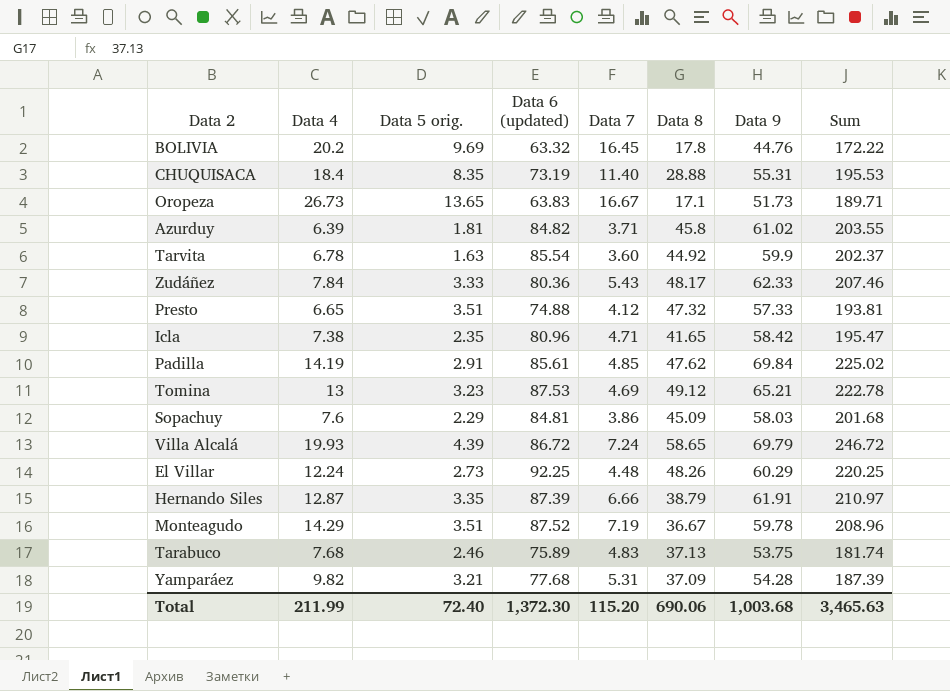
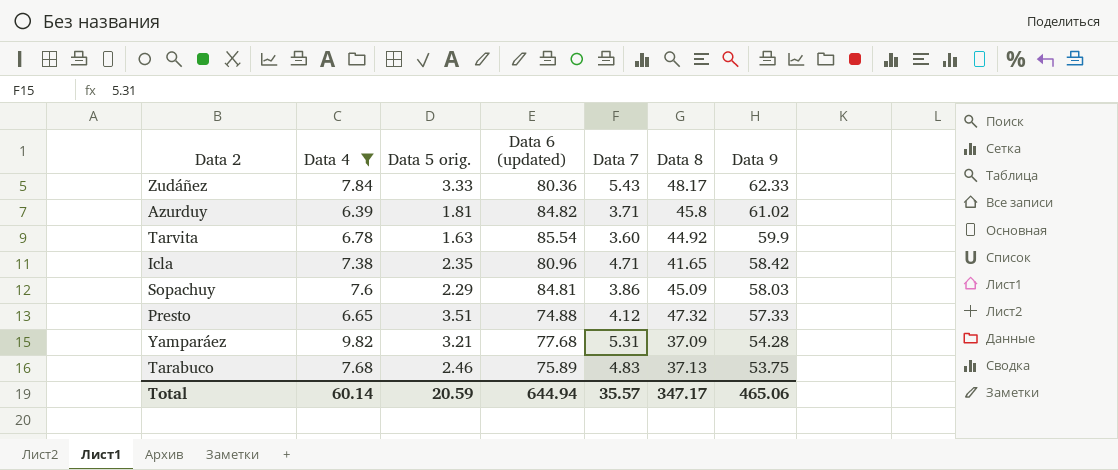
filter: none -> Data 4 <= 9.82
row order: none -> Data 9 descending
column Sum | formula: [Data 4] + [Data 5 orig.] + [Data 6 (updated)] + [Data 7] + [Data 8] + [Data 9] -> none
Total | Data 4: 211.99 -> 60.14
Total | Data 5 orig.: 72.40 -> 20.59
Total | Data 6 (updated): 1,372.30 -> 644.94
Total | Data 7: 115.20 -> 35.57
Total | Data 8: 690.06 -> 347.17
Total | Data 9: 1,003.68 -> 465.06

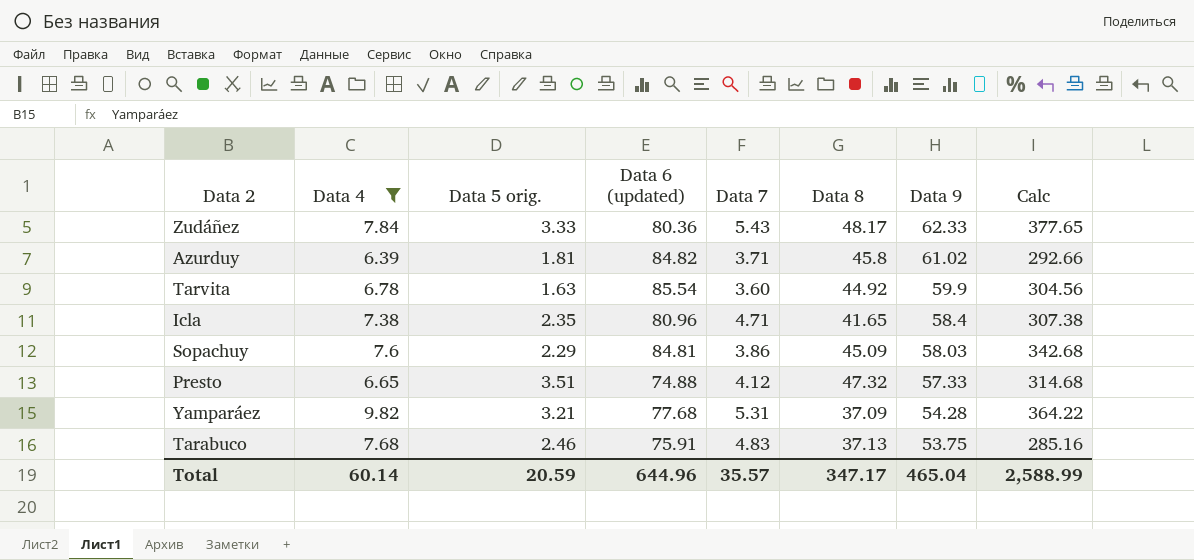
column Calc | formula: none -> [Data 4] * [Data 8]
Icla | Data 9: 58.42 -> 58.4
Tarabuco | Data 6 (updated): 75.89 -> 75.91
Total | Data 6 (updated): 644.94 -> 644.96
Total | Data 9: 465.06 -> 465.04

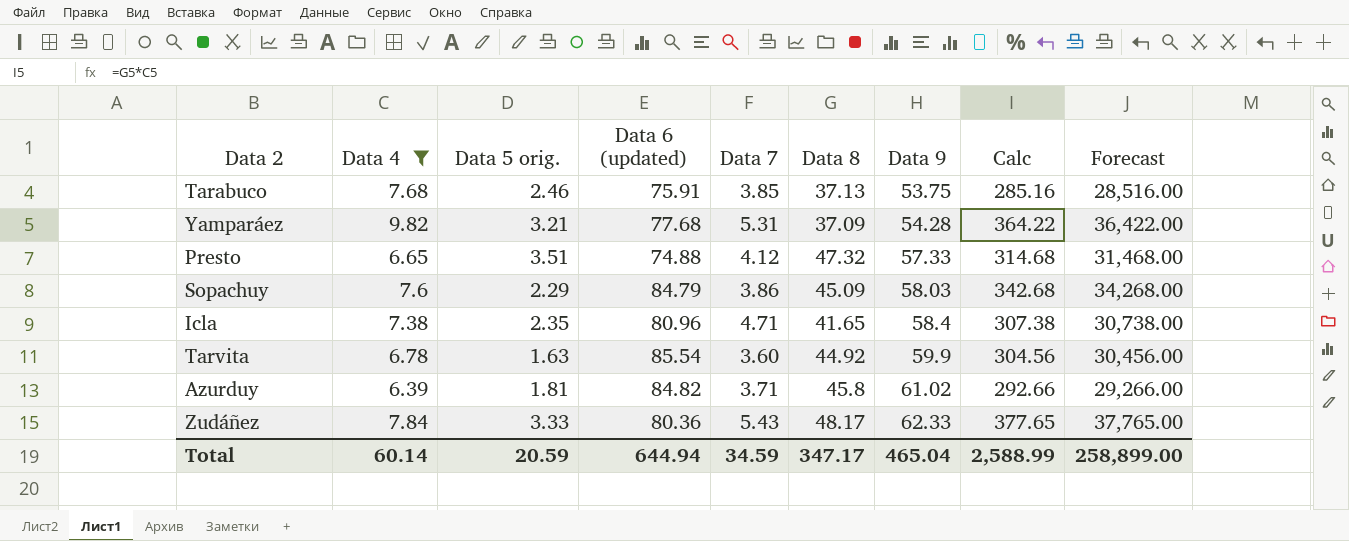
row order: Data 9 descending -> Data 9 ascending
column Forecast | formula: none -> [Calc] * 100
Tarabuco | Data 7: 4.83 -> 3.85
Sopachuy | Data 6 (updated): 84.81 -> 84.79
Total | Data 6 (updated): 644.96 -> 644.94
Total | Data 7: 35.57 -> 34.59

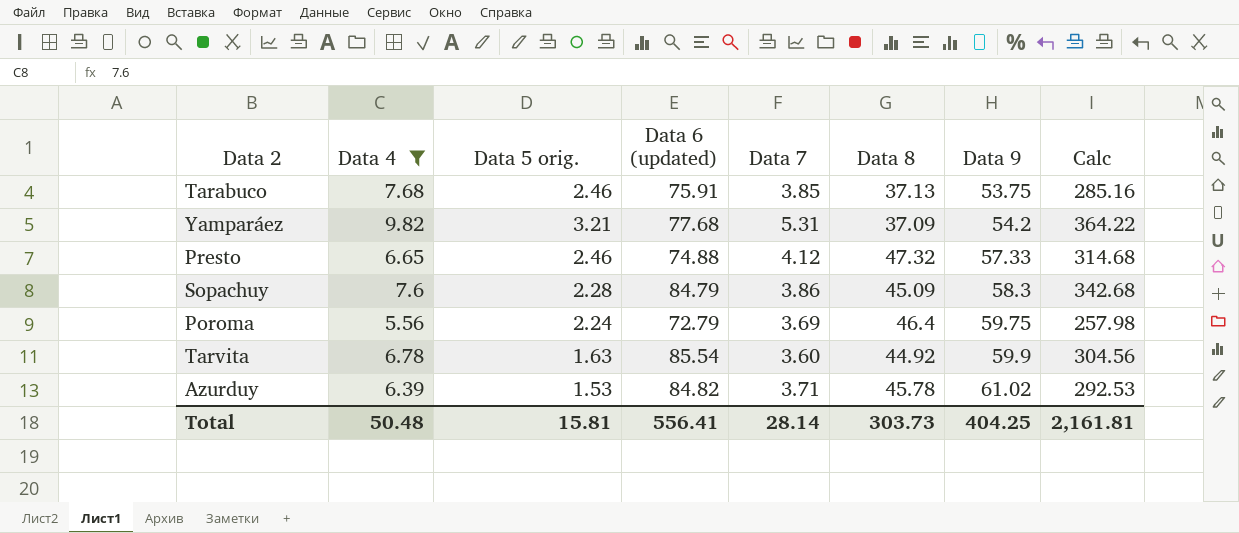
column Forecast | formula: [Calc] * 100 -> none
row Icla: 7.38 | 2.35 | 80.96 | 4.71 | 41.65 | 58.4 | 307.38 | 30,738.00 -> none
row Zudáñez: 7.84 | 3.33 | 80.36 | 5.43 | 48.17 | 62.33 | 377.65 | 37,765.00 -> none
Yamparáez | Data 9: 54.28 -> 54.2
Presto | Data 5 orig.: 3.51 -> 2.46
Sopachuy | Data 5 orig.: 2.29 -> 2.28
Sopachuy | Data 9: 58.03 -> 58.3
row Poroma: none -> 5.56 | 2.24 | 72.79 | 3.69 | 46.4 | 59.75 | 257.98
Azurduy | Data 5 orig.: 1.81 -> 1.53
Azurduy | Data 8: 45.8 -> 45.78
Azurduy | Calc: 292.66 -> 292.53
Total | Data 4: 60.14 -> 50.48
Total | Data 5 orig.: 20.59 -> 15.81
Total | Data 6 (updated): 644.94 -> 556.41
Total | Data 7: 34.59 -> 28.14
Total | Data 8: 347.17 -> 303.73
Total | Data 9: 465.04 -> 404.25
Total | Calc: 2,588.99 -> 2,161.81

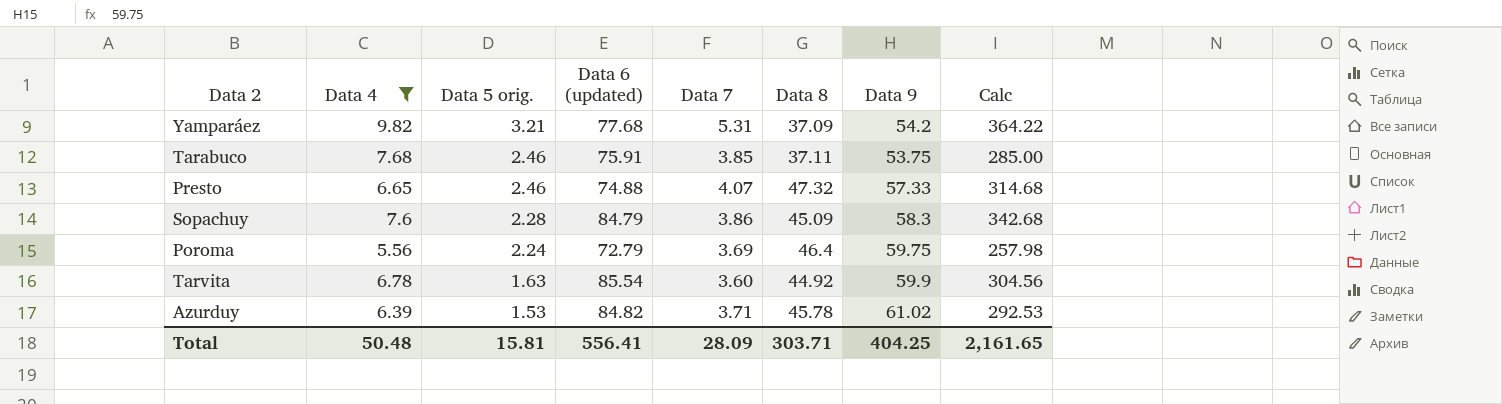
row order: Data 9 ascending -> Data 5 orig. descending
Tarabuco | Data 8: 37.13 -> 37.11
Tarabuco | Calc: 285.16 -> 285.00
Presto | Data 7: 4.12 -> 4.07
Total | Data 7: 28.14 -> 28.09
Total | Data 8: 303.73 -> 303.71
Total | Calc: 2,161.81 -> 2,161.65

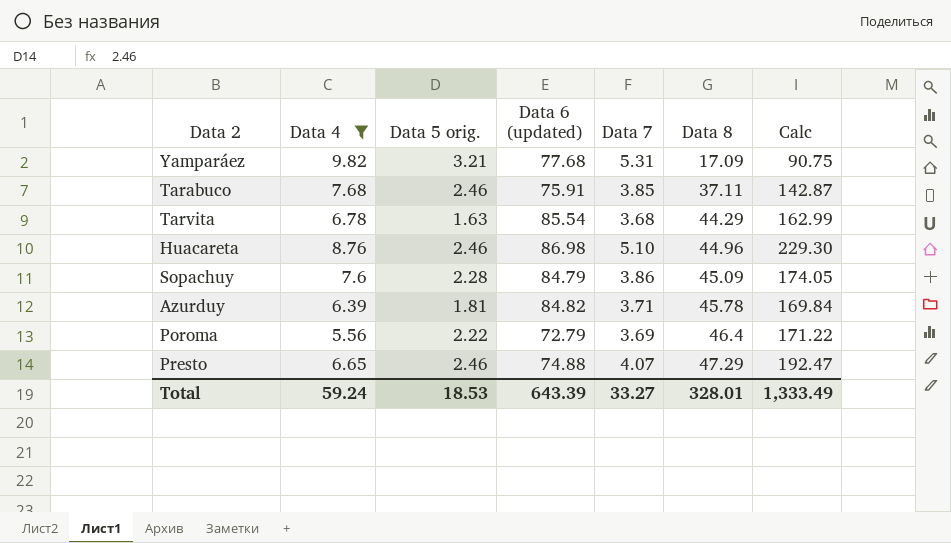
row order: Data 5 orig. descending -> Data 8 ascending
column Data 9 | position: 7 -> none
column Calc | formula: [Data 4] * [Data 8] -> [Data 7] * [Data 8]
Yamparáez | Data 8: 37.09 -> 17.09
Tarvita | Data 7: 3.60 -> 3.68
Tarvita | Data 8: 44.92 -> 44.29
row Huacareta: none -> 8.76 | 2.46 | 86.98 | 5.10 | 44.96 | 229.30
Azurduy | Data 5 orig.: 1.53 -> 1.81
Poroma | Data 5 orig.: 2.24 -> 2.22
Presto | Data 8: 47.32 -> 47.29
Total | Data 4: 50.48 -> 59.24
Total | Data 5 orig.: 15.81 -> 18.53
Total | Data 6 (updated): 556.41 -> 643.39
Total | Data 7: 28.09 -> 33.27
Total | Data 8: 303.71 -> 328.01
Total | Calc: 2,161.65 -> 1,333.49

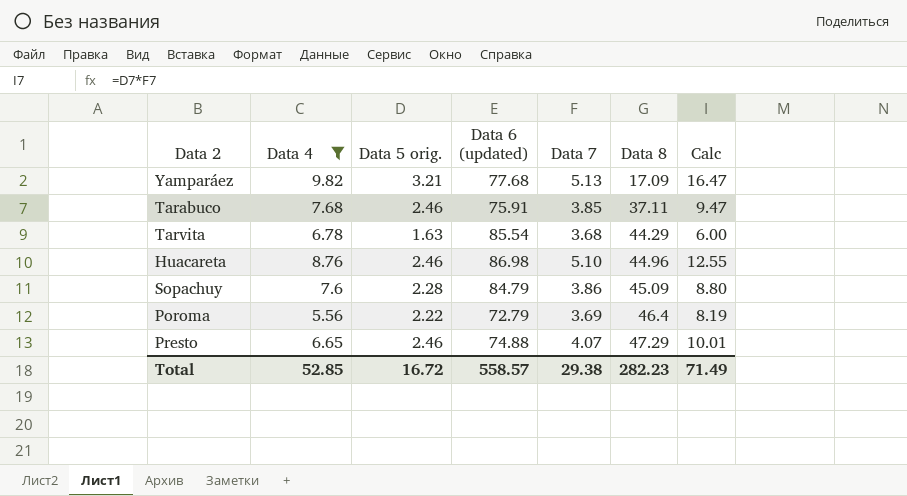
column Calc | formula: [Data 7] * [Data 8] -> [Data 5 orig.] * [Data 7]
row Azurduy: 6.39 | 1.81 | 84.82 | 3.71 | 45.78 | 169.84 -> none
Yamparáez | Data 7: 5.31 -> 5.13
Total | Data 4: 59.24 -> 52.85
Total | Data 5 orig.: 18.53 -> 16.72
Total | Data 6 (updated): 643.39 -> 558.57
Total | Data 7: 33.27 -> 29.38
Total | Data 8: 328.01 -> 282.23
Total | Calc: 1,333.49 -> 71.49

